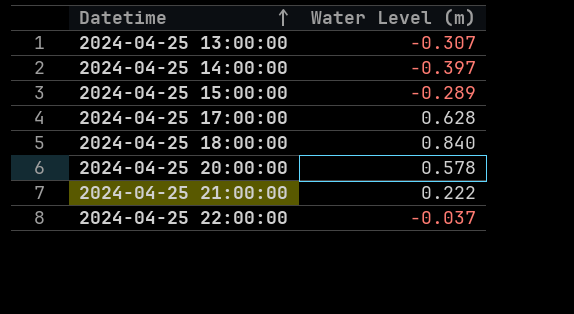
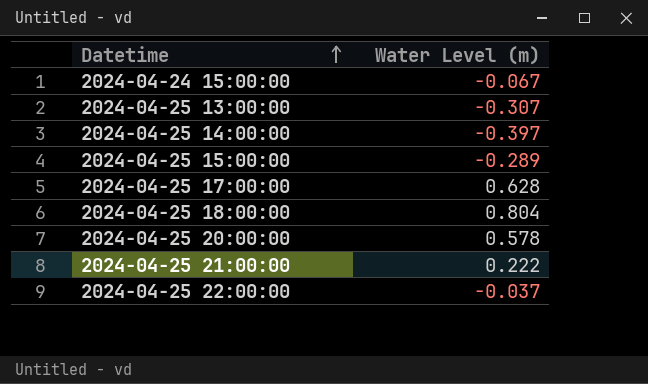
row 2024-04-24 15:00:00: none -> -0.067
2024-04-25 18:00:00 | Water Level (m): 0.840 -> 0.804

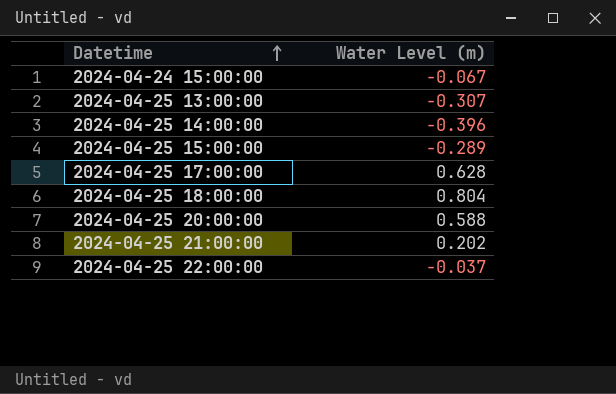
2024-04-25 14:00:00 | Water Level (m): -0.397 -> -0.396
2024-04-25 20:00:00 | Water Level (m): 0.578 -> 0.588
2024-04-25 21:00:00 | Water Level (m): 0.222 -> 0.202

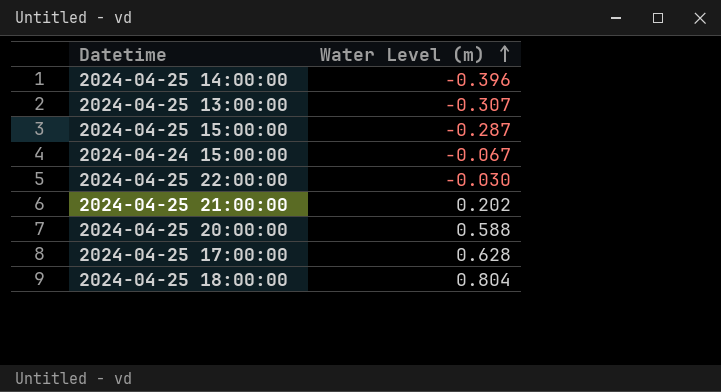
row order: Datetime ascending -> Water Level (m) ascending
2024-04-25 15:00:00 | Water Level (m): -0.289 -> -0.287
2024-04-25 22:00:00 | Water Level (m): -0.037 -> -0.030

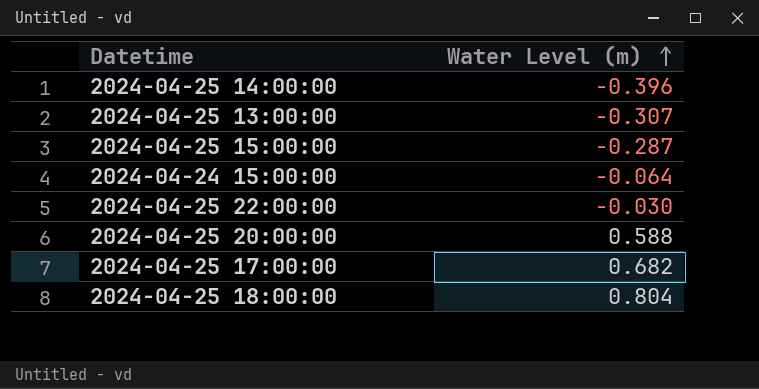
row 2024-04-25 21:00:00: 0.202 -> none
2024-04-24 15:00:00 | Water Level (m): -0.067 -> -0.064
2024-04-25 17:00:00 | Water Level (m): 0.628 -> 0.682

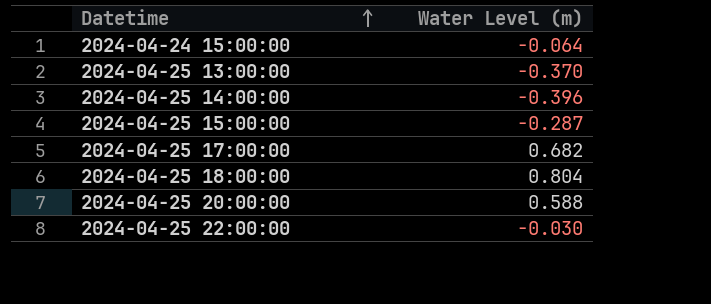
row order: Water Level (m) ascending -> Datetime ascending
2024-04-25 13:00:00 | Water Level (m): -0.307 -> -0.370

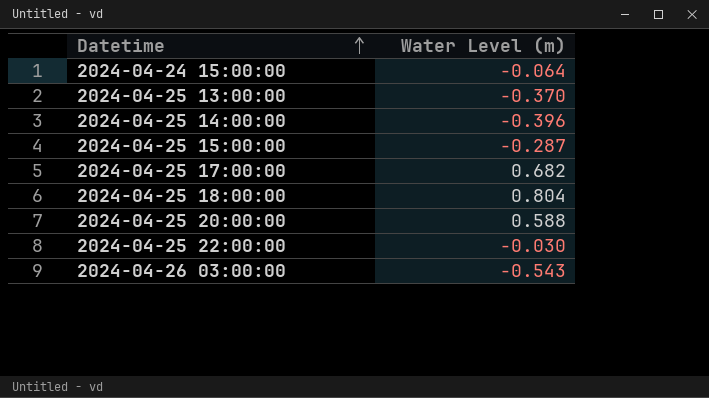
row 2024-04-26 03:00:00: none -> -0.543

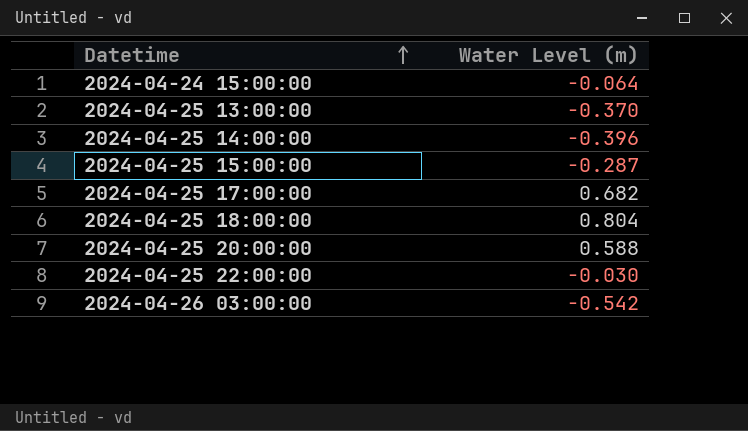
2024-04-26 03:00:00 | Water Level (m): -0.543 -> -0.542

